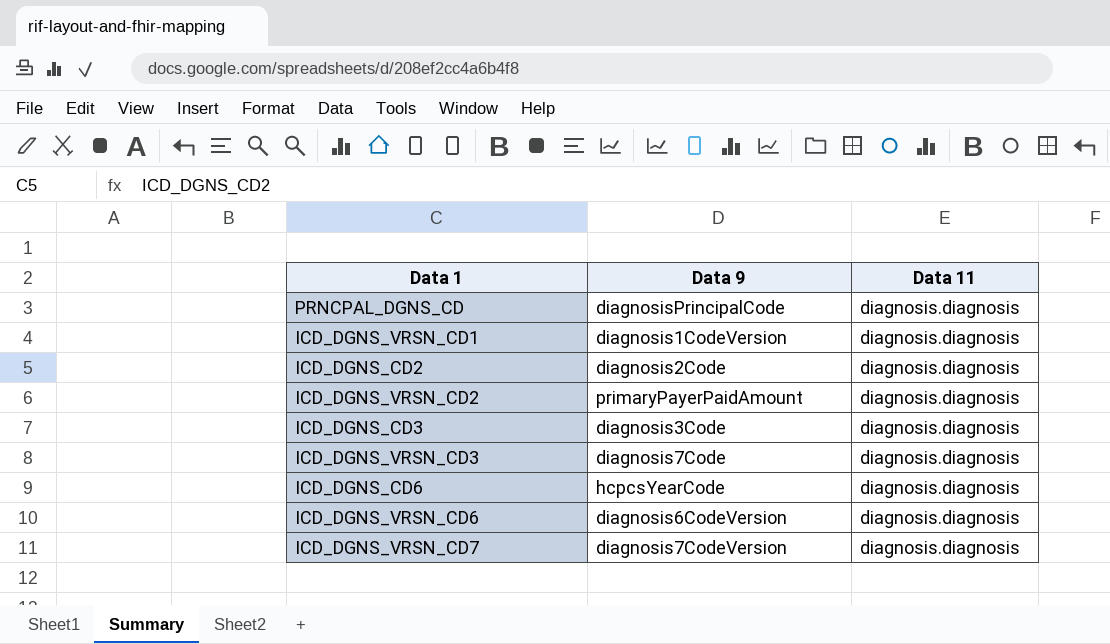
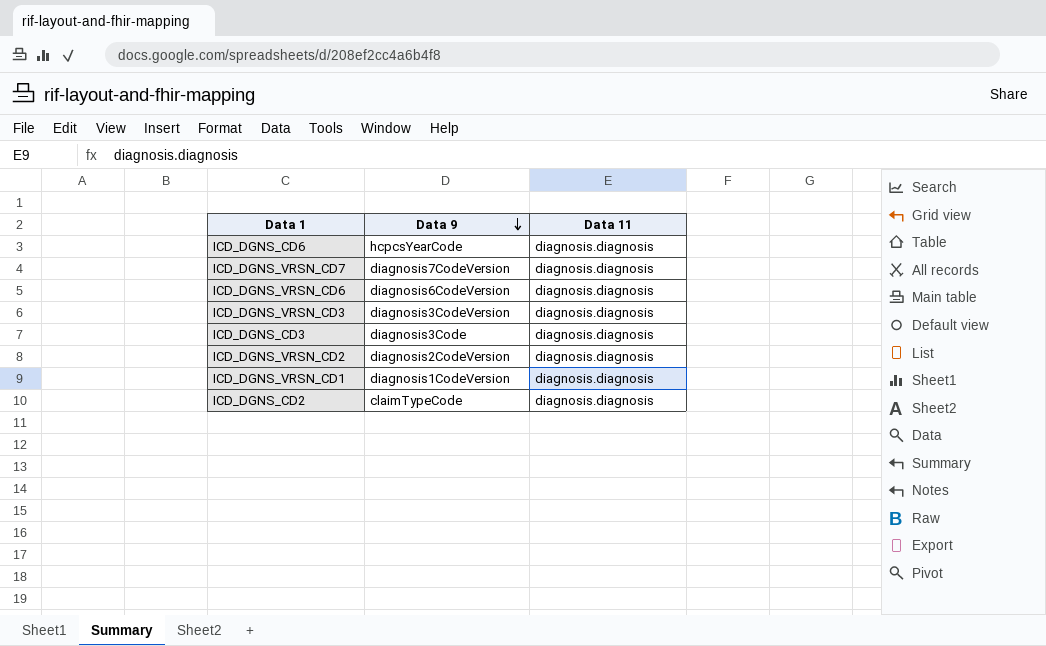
row order: none -> Data 9 descending
row PRNCPAL_DGNS_CD: diagnosisPrincipalCode | diagnosis.diagnosis -> none
ICD_DGNS_VRSN_CD3 | Data 9: diagnosis7Code -> diagnosis3CodeVersion
ICD_DGNS_VRSN_CD2 | Data 9: primaryPayerPaidAmount -> diagnosis2CodeVersion
ICD_DGNS_CD2 | Data 9: diagnosis2Code -> claimTypeCode

